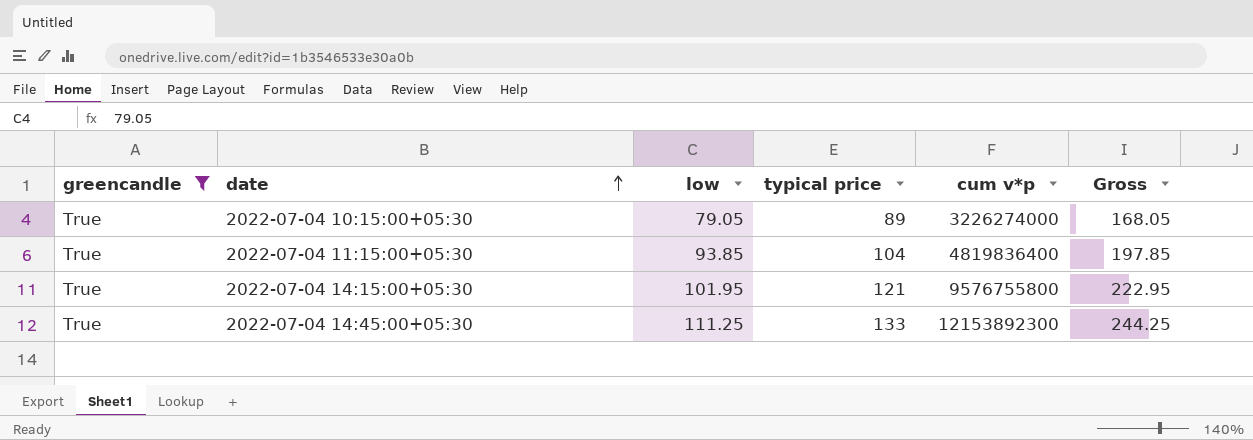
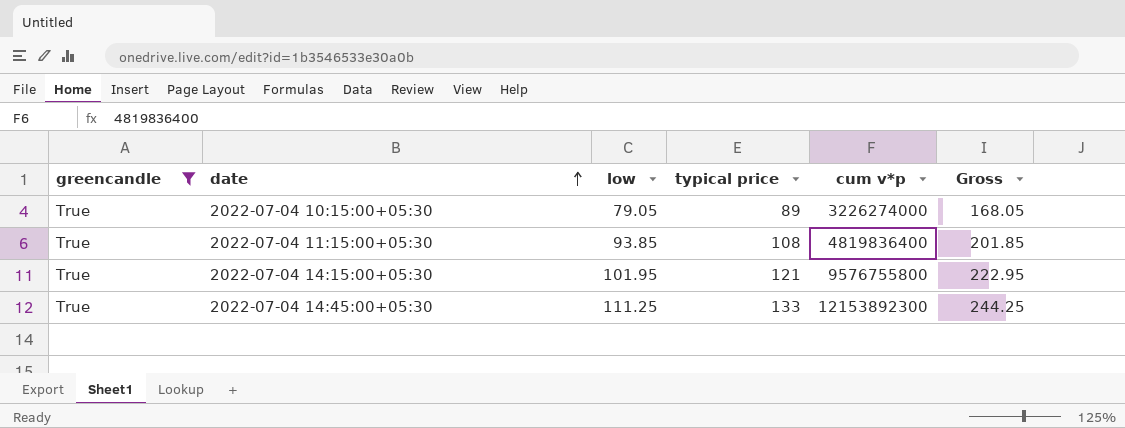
2022-07-04 11:15:00+05:30 | typical price: 104 -> 108
2022-07-04 11:15:00+05:30 | Gross: 197.85 -> 201.85

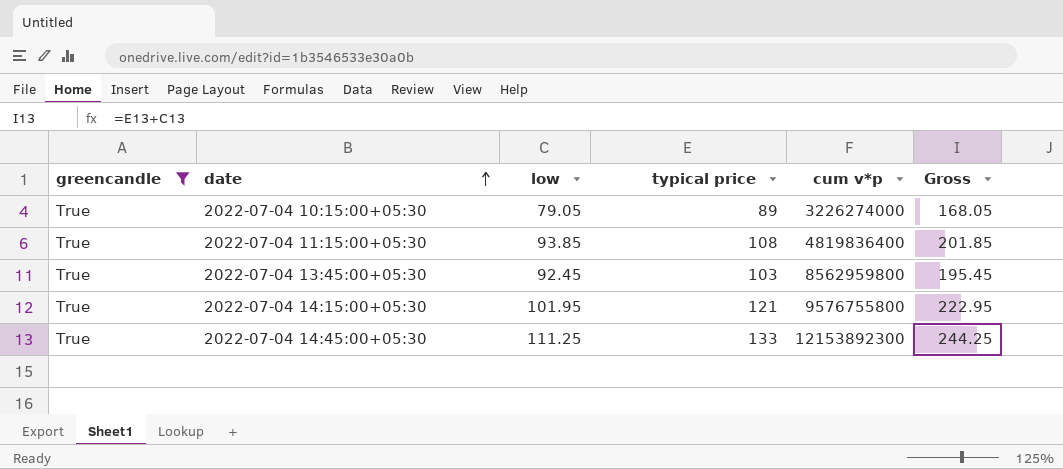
row 2022-07-04 13:45:00+05:30: none -> True | 92.45 | 103 | 8562959800 | 195.45

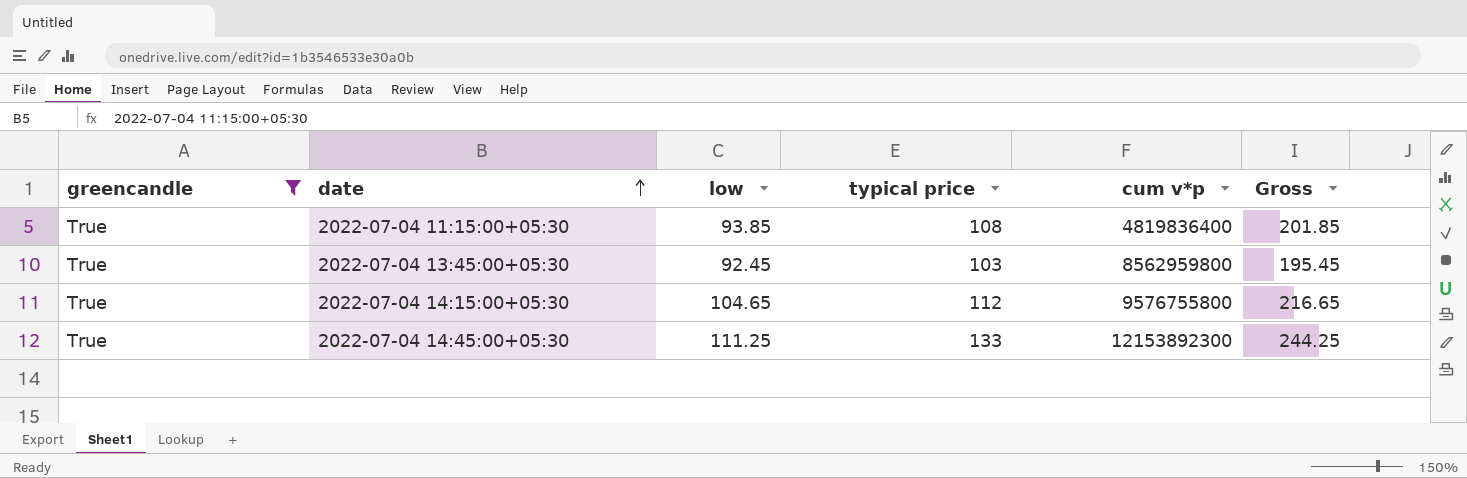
row 2022-07-04 10:15:00+05:30: True | 79.05 | 89 | 3226274000 | 168.05 -> none
2022-07-04 14:15:00+05:30 | low: 101.95 -> 104.65
2022-07-04 14:15:00+05:30 | typical price: 121 -> 112
2022-07-04 14:15:00+05:30 | Gross: 222.95 -> 216.65

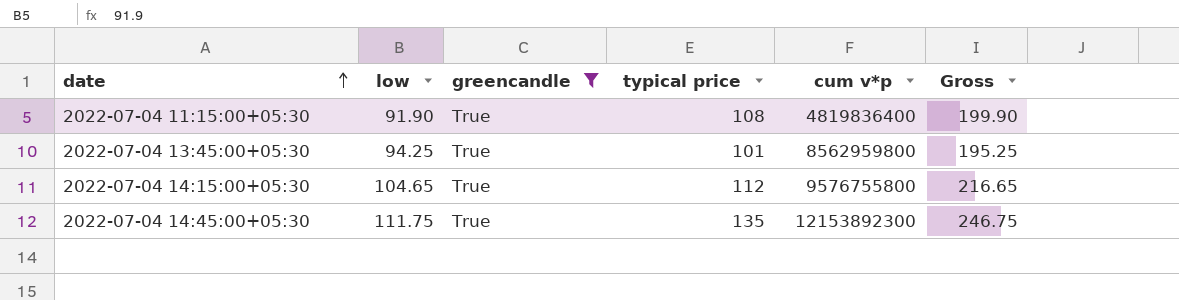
column greencandle | position: 1 -> 3
2022-07-04 11:15:00+05:30 | low: 93.85 -> 91.90
2022-07-04 11:15:00+05:30 | Gross: 201.85 -> 199.90
2022-07-04 13:45:00+05:30 | low: 92.45 -> 94.25
2022-07-04 13:45:00+05:30 | typical price: 103 -> 101
2022-07-04 13:45:00+05:30 | Gross: 195.45 -> 195.25
2022-07-04 14:45:00+05:30 | low: 111.25 -> 111.75
2022-07-04 14:45:00+05:30 | typical price: 133 -> 135
2022-07-04 14:45:00+05:30 | Gross: 244.25 -> 246.75

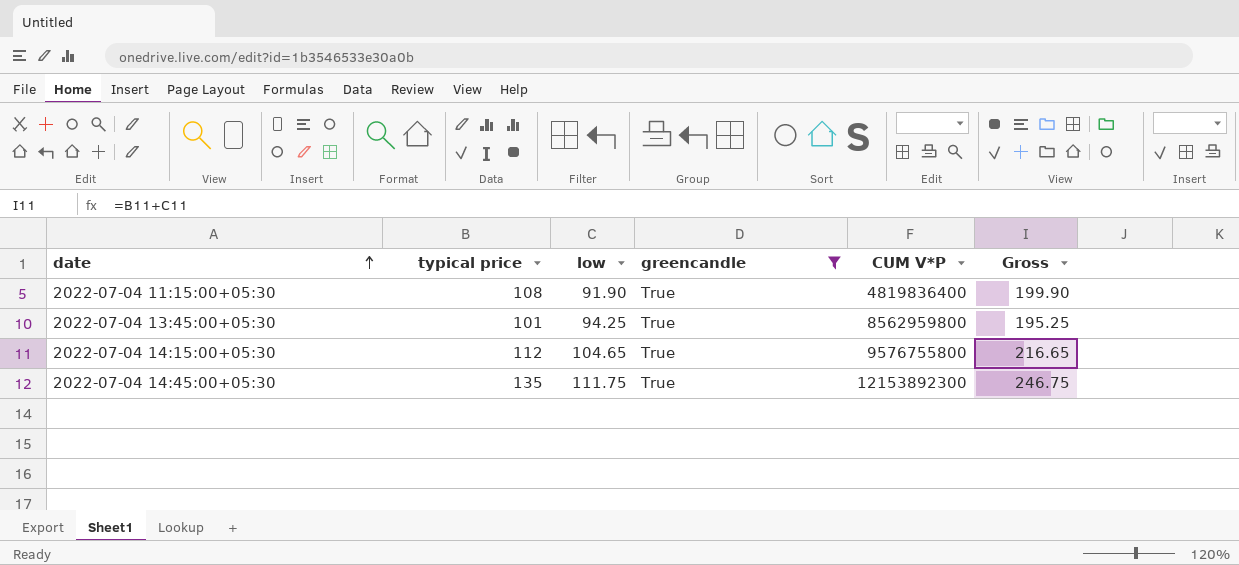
column typical price | position: 4 -> 2
column name: cum v*p -> CUM V*P

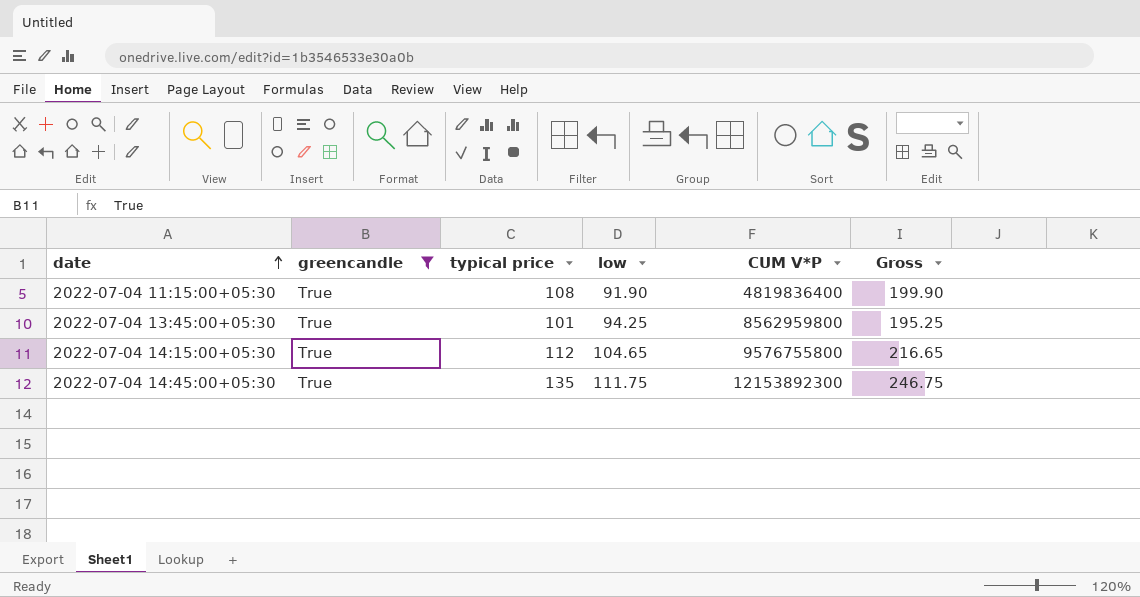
column greencandle | position: 4 -> 2

